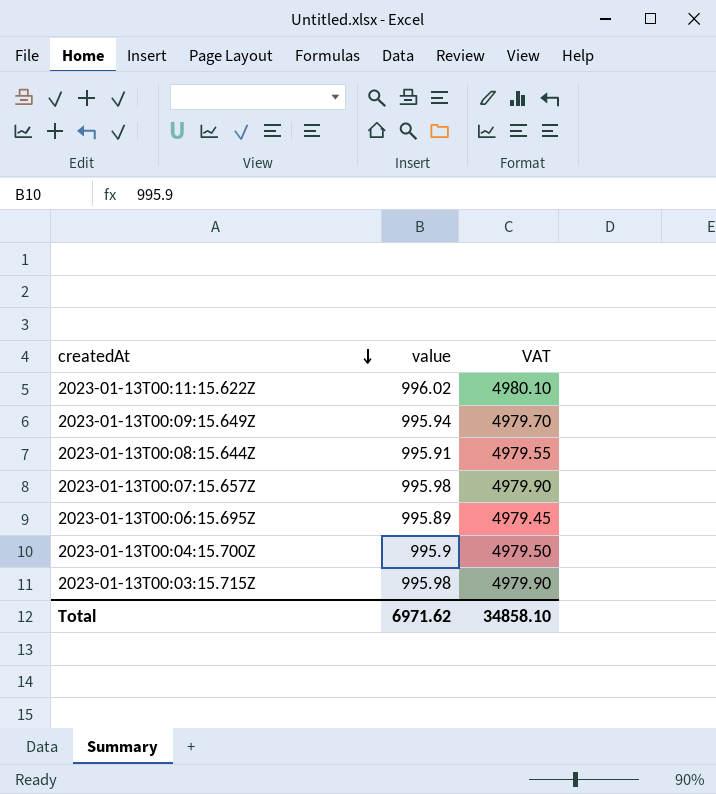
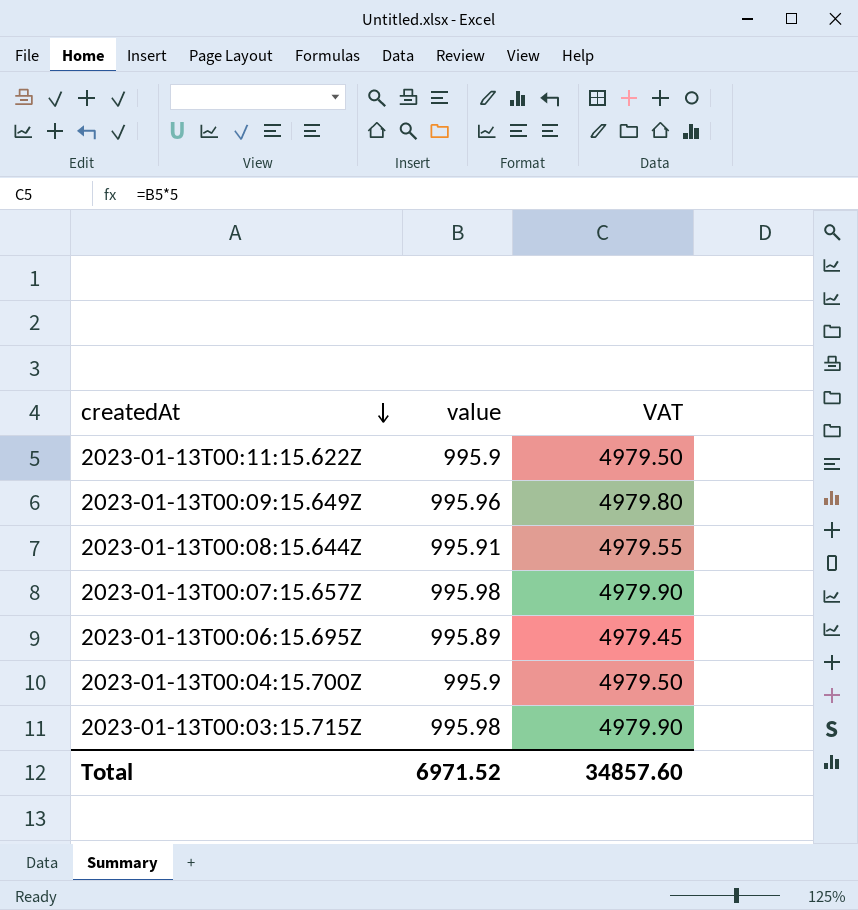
2023-01-13T00:11:15.622Z | value: 996.02 -> 995.9
2023-01-13T00:11:15.622Z | VAT: 4980.10 -> 4979.50
2023-01-13T00:09:15.649Z | value: 995.94 -> 995.96
2023-01-13T00:09:15.649Z | VAT: 4979.70 -> 4979.80
Total | value: 6971.62 -> 6971.52
Total | VAT: 34858.10 -> 34857.60

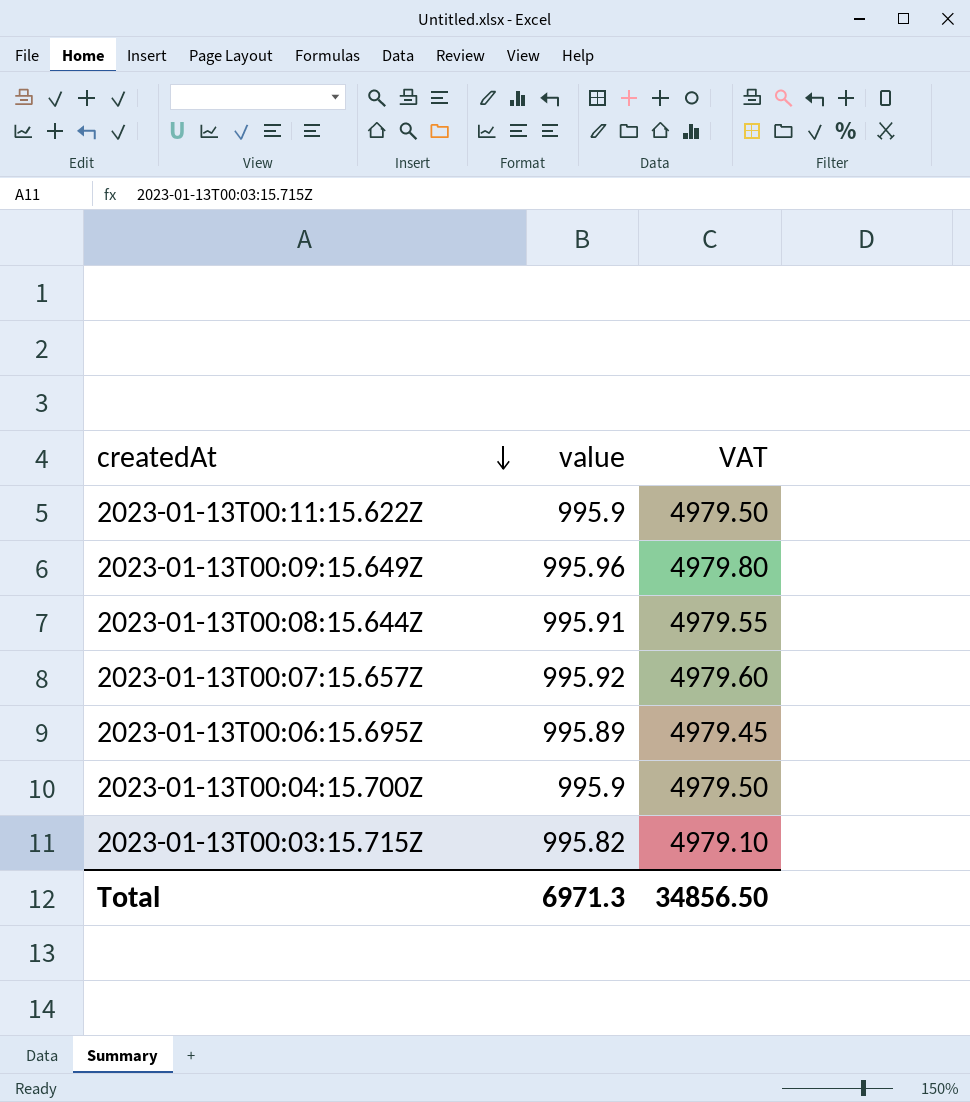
2023-01-13T00:07:15.657Z | value: 995.98 -> 995.92
2023-01-13T00:07:15.657Z | VAT: 4979.90 -> 4979.60
2023-01-13T00:03:15.715Z | value: 995.98 -> 995.82
2023-01-13T00:03:15.715Z | VAT: 4979.90 -> 4979.10
Total | value: 6971.52 -> 6971.3
Total | VAT: 34857.60 -> 34856.50

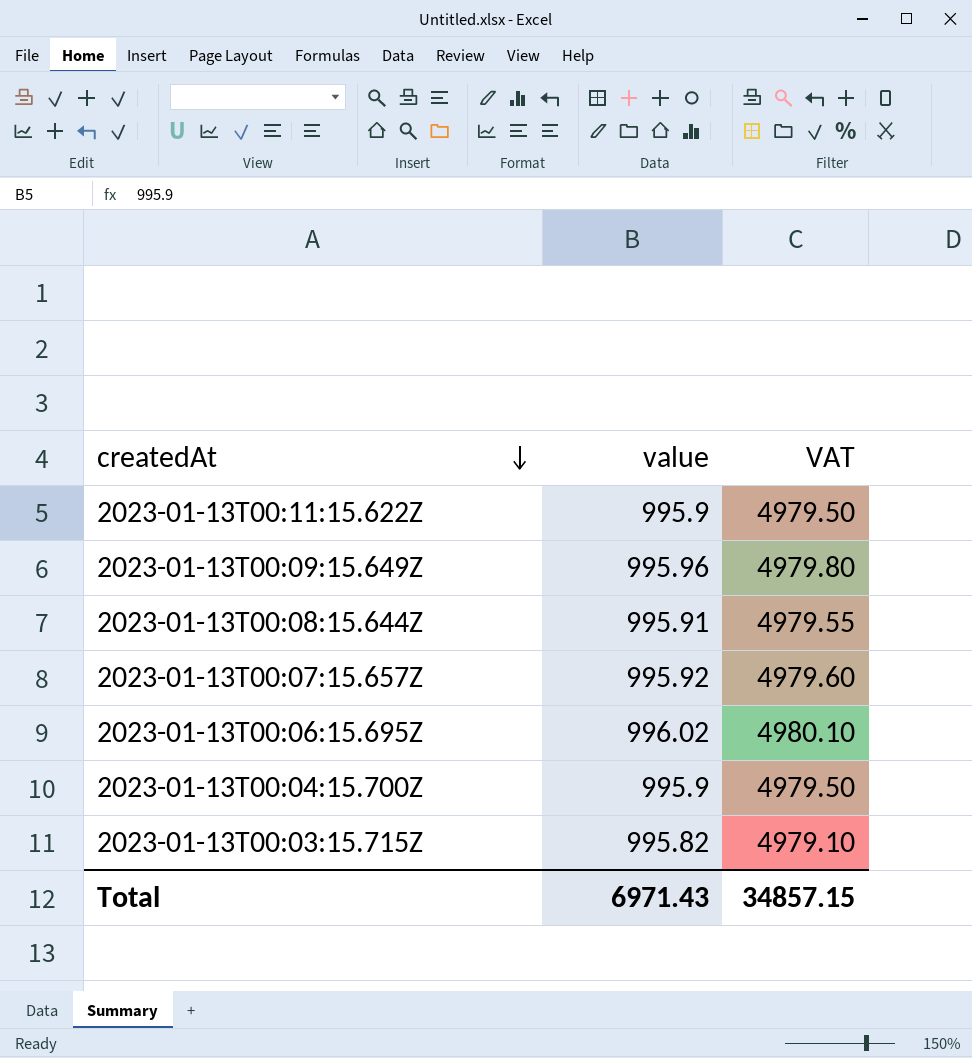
2023-01-13T00:06:15.695Z | value: 995.89 -> 996.02
2023-01-13T00:06:15.695Z | VAT: 4979.45 -> 4980.10
Total | value: 6971.3 -> 6971.43
Total | VAT: 34856.50 -> 34857.15

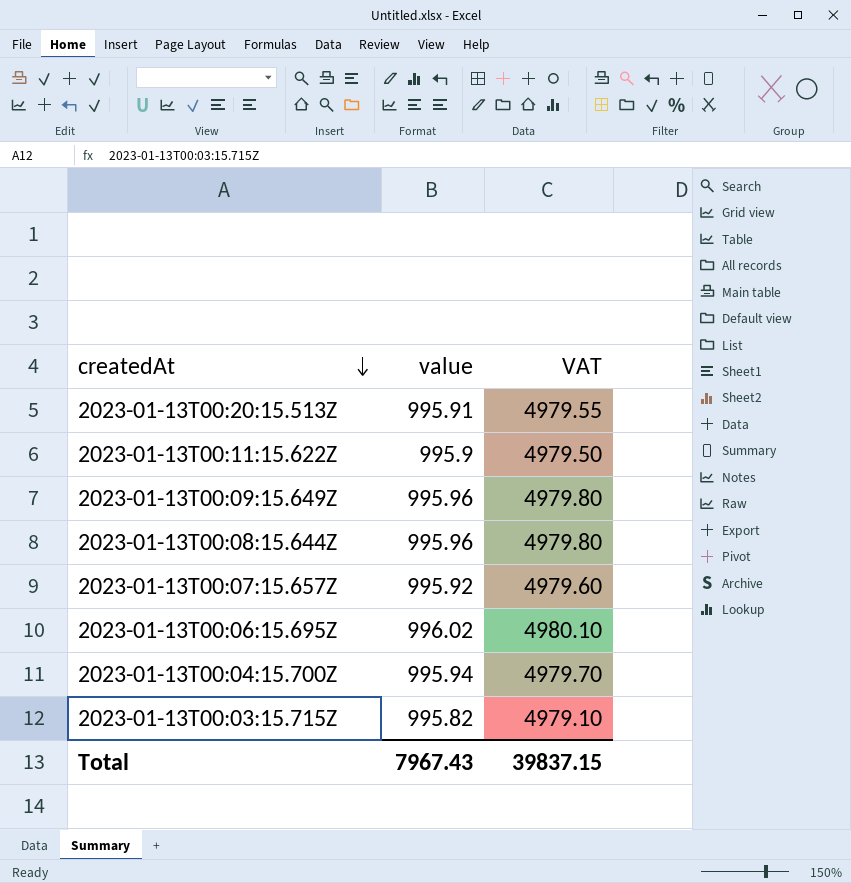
row 2023-01-13T00:20:15.513Z: none -> 995.91 | 4979.55
2023-01-13T00:08:15.644Z | value: 995.91 -> 995.96
2023-01-13T00:08:15.644Z | VAT: 4979.55 -> 4979.80
2023-01-13T00:04:15.700Z | value: 995.9 -> 995.94
2023-01-13T00:04:15.700Z | VAT: 4979.50 -> 4979.70
Total | value: 6971.43 -> 7967.43
Total | VAT: 34857.15 -> 39837.15

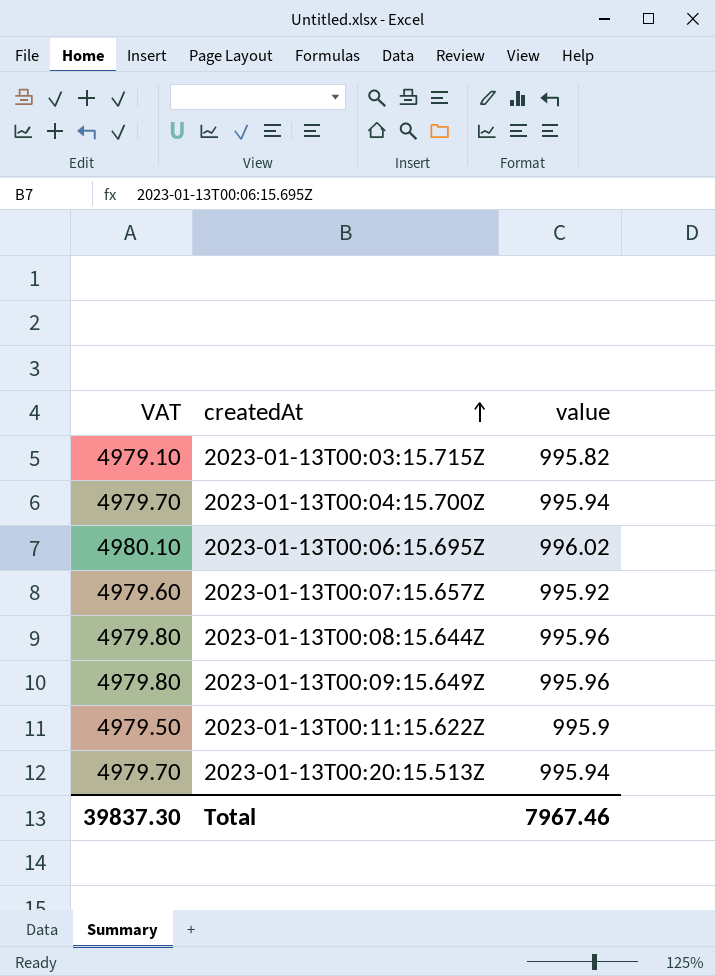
row order: createdAt descending -> createdAt ascending
column VAT | position: 3 -> 1
2023-01-13T00:20:15.513Z | VAT: 4979.55 -> 4979.70
2023-01-13T00:20:15.513Z | value: 995.91 -> 995.94
Total | VAT: 39837.15 -> 39837.30
Total | value: 7967.43 -> 7967.46

